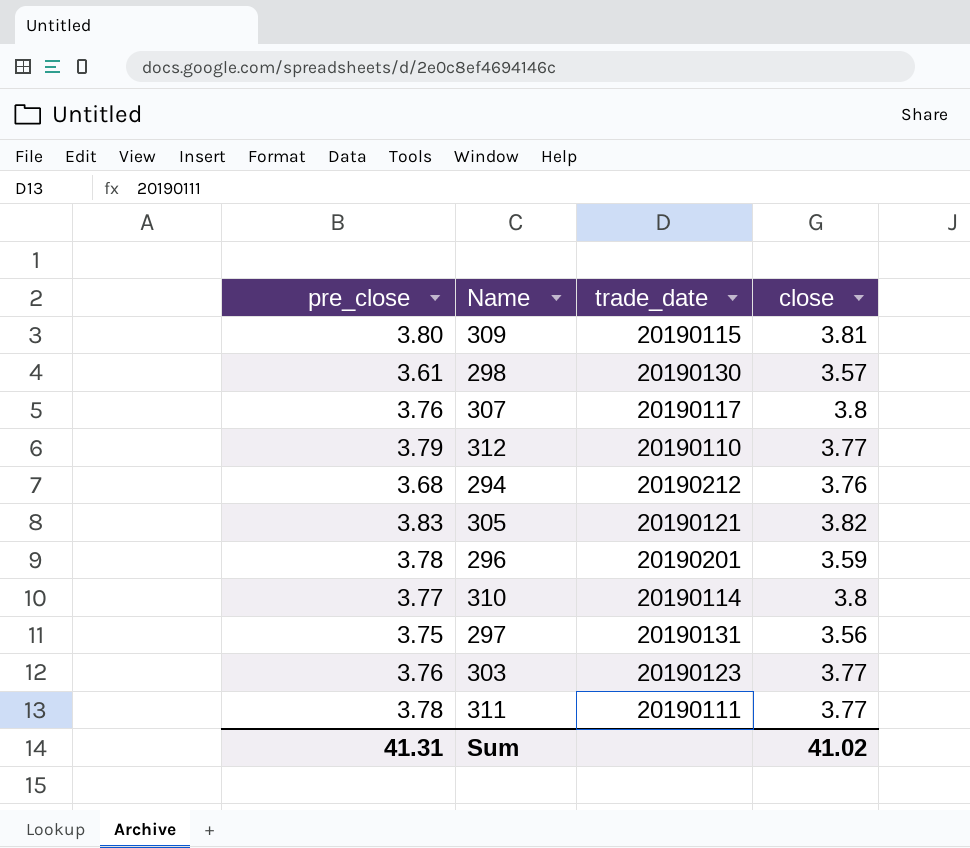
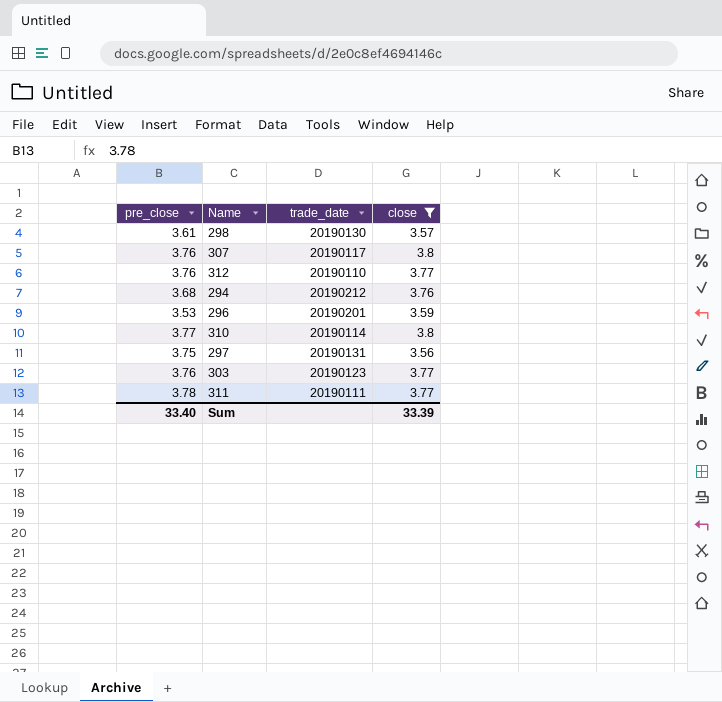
filter: none -> close <= 3.8
312 | pre_close: 3.79 -> 3.76
296 | pre_close: 3.78 -> 3.53
Sum | pre_close: 41.31 -> 33.40
Sum | close: 41.02 -> 33.39

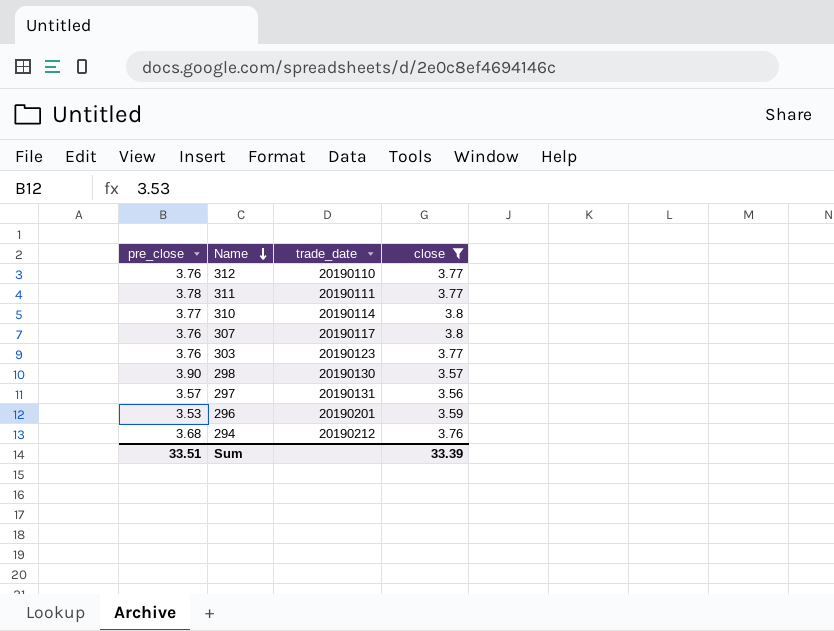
row order: none -> Name descending
298 | pre_close: 3.61 -> 3.90
297 | pre_close: 3.75 -> 3.57
Sum | pre_close: 33.40 -> 33.51

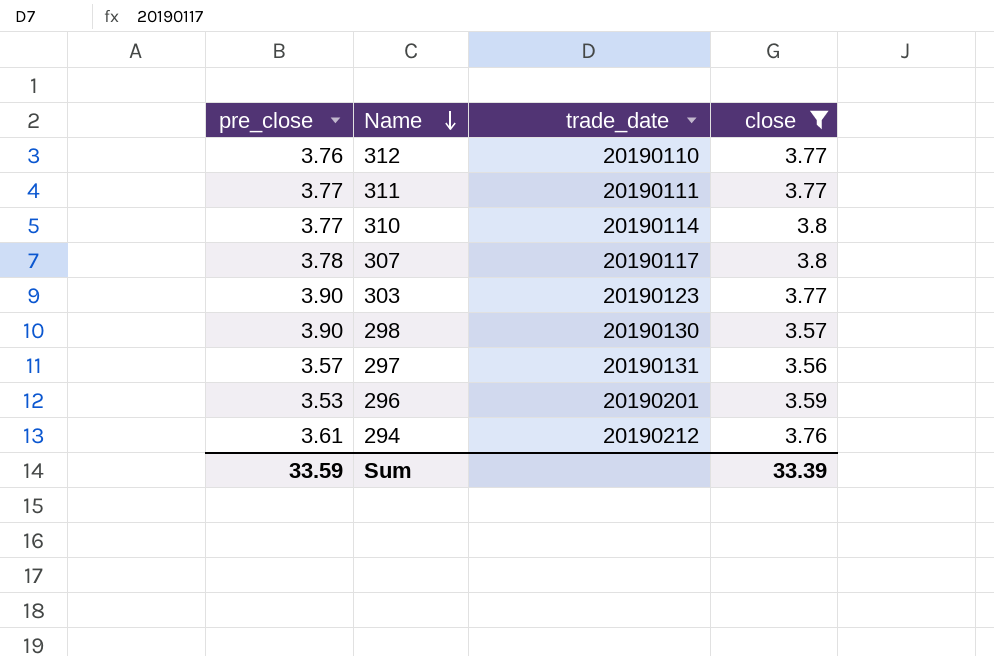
311 | pre_close: 3.78 -> 3.77
307 | pre_close: 3.76 -> 3.78
303 | pre_close: 3.76 -> 3.90
294 | pre_close: 3.68 -> 3.61
Sum | pre_close: 33.51 -> 33.59

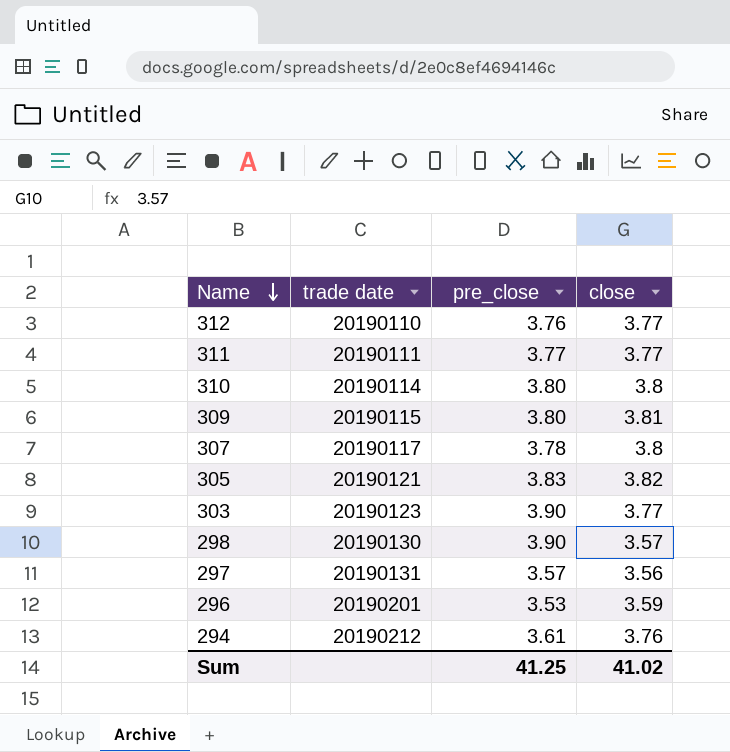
filter: close <= 3.8 -> none
column name: trade_date -> trade date
column pre_close | position: 1 -> 3
310 | pre_close: 3.77 -> 3.80
Sum | pre_close: 33.59 -> 41.25
Sum | close: 33.39 -> 41.02

